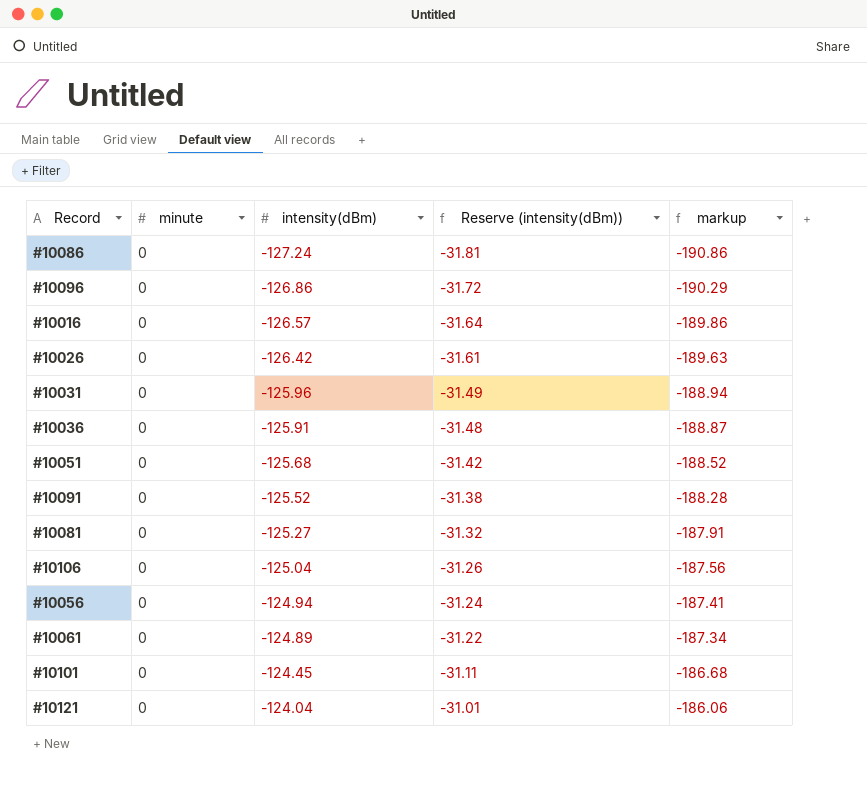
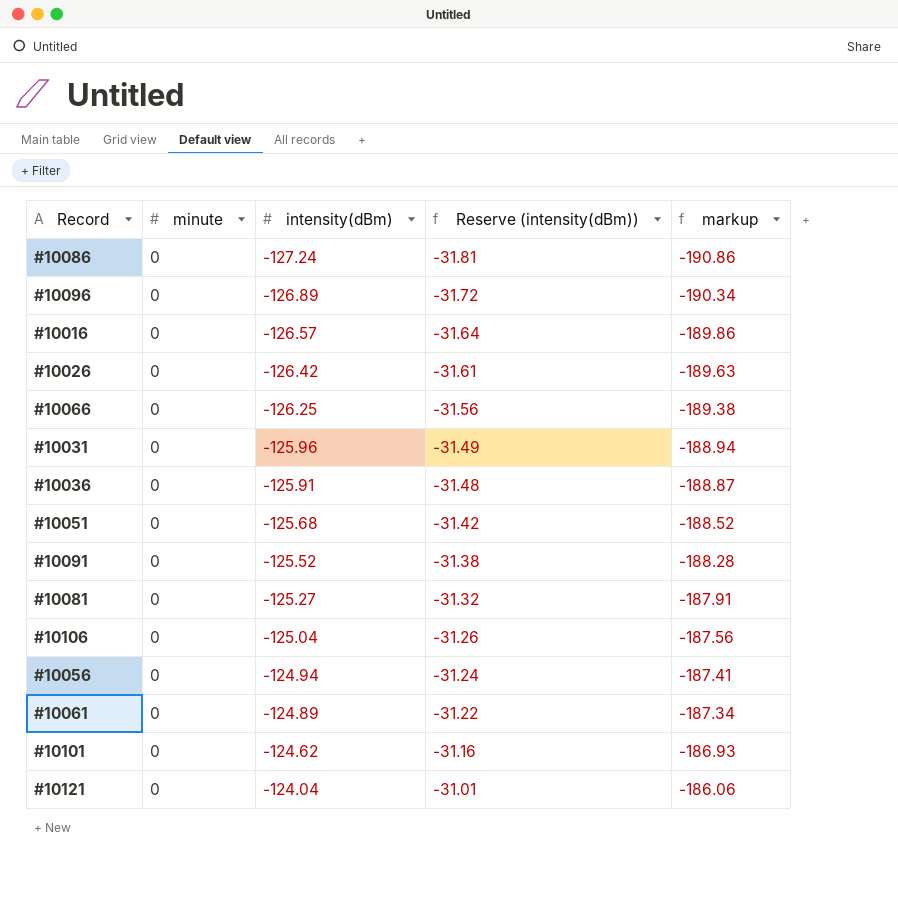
#10096 | intensity(dBm): -126.86 -> -126.89
#10096 | markup: -190.29 -> -190.34
row #10066: none -> 0 | -126.25 | -31.56 | -189.38
#10101 | intensity(dBm): -124.45 -> -124.62
#10101 | Reserve (intensity(dBm)): -31.11 -> -31.16
#10101 | markup: -186.68 -> -186.93

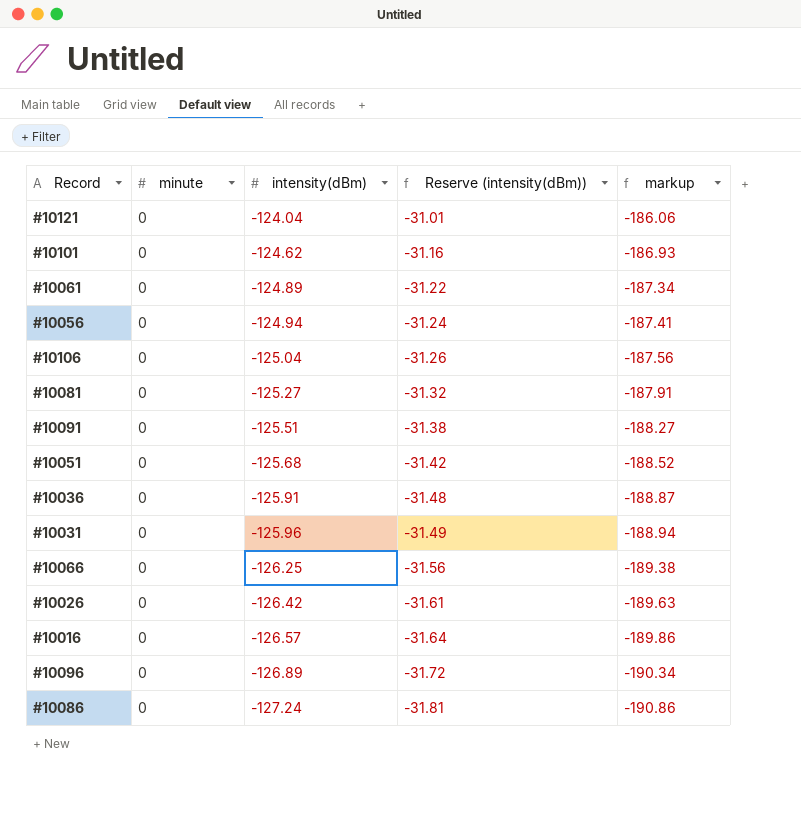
row order: intensity(dBm) ascending -> intensity(dBm) descending
#10091 | intensity(dBm): -125.52 -> -125.51
#10091 | markup: -188.28 -> -188.27

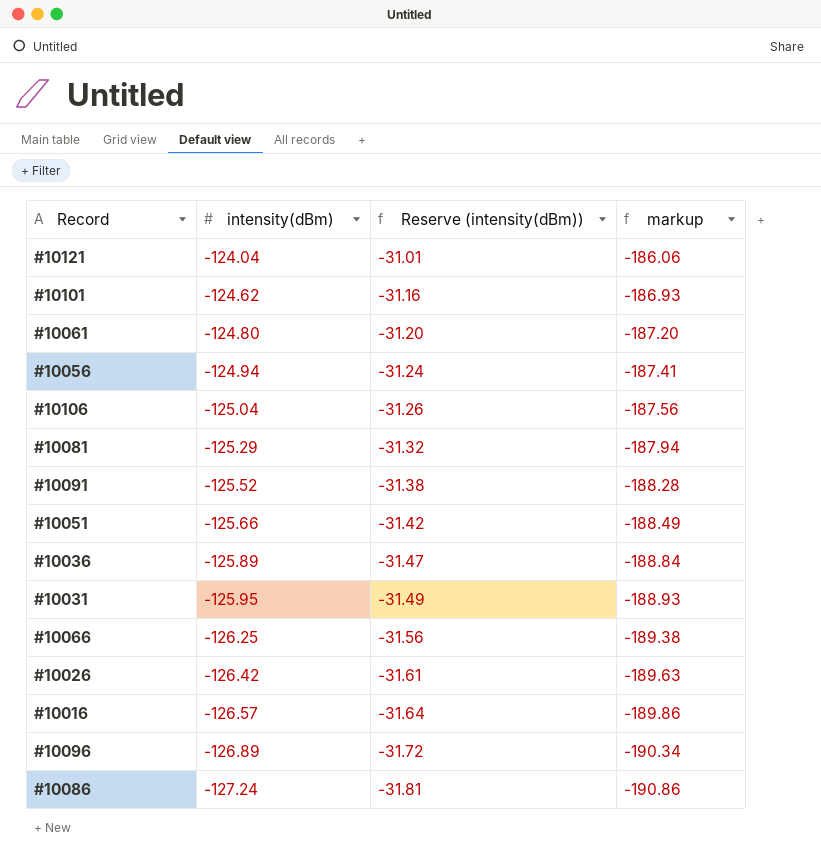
column minute | position: 2 -> none
#10061 | intensity(dBm): -124.89 -> -124.80
#10061 | Reserve (intensity(dBm)): -31.22 -> -31.20
#10061 | markup: -187.34 -> -187.20
#10081 | intensity(dBm): -125.27 -> -125.29
#10081 | markup: -187.91 -> -187.94
#10091 | intensity(dBm): -125.51 -> -125.52
#10091 | markup: -188.27 -> -188.28
#10051 | intensity(dBm): -125.68 -> -125.66
#10051 | markup: -188.52 -> -188.49
#10036 | intensity(dBm): -125.91 -> -125.89
#10036 | Reserve (intensity(dBm)): -31.48 -> -31.47
#10036 | markup: -188.87 -> -188.84
#10031 | intensity(dBm): -125.96 -> -125.95
#10031 | markup: -188.94 -> -188.93

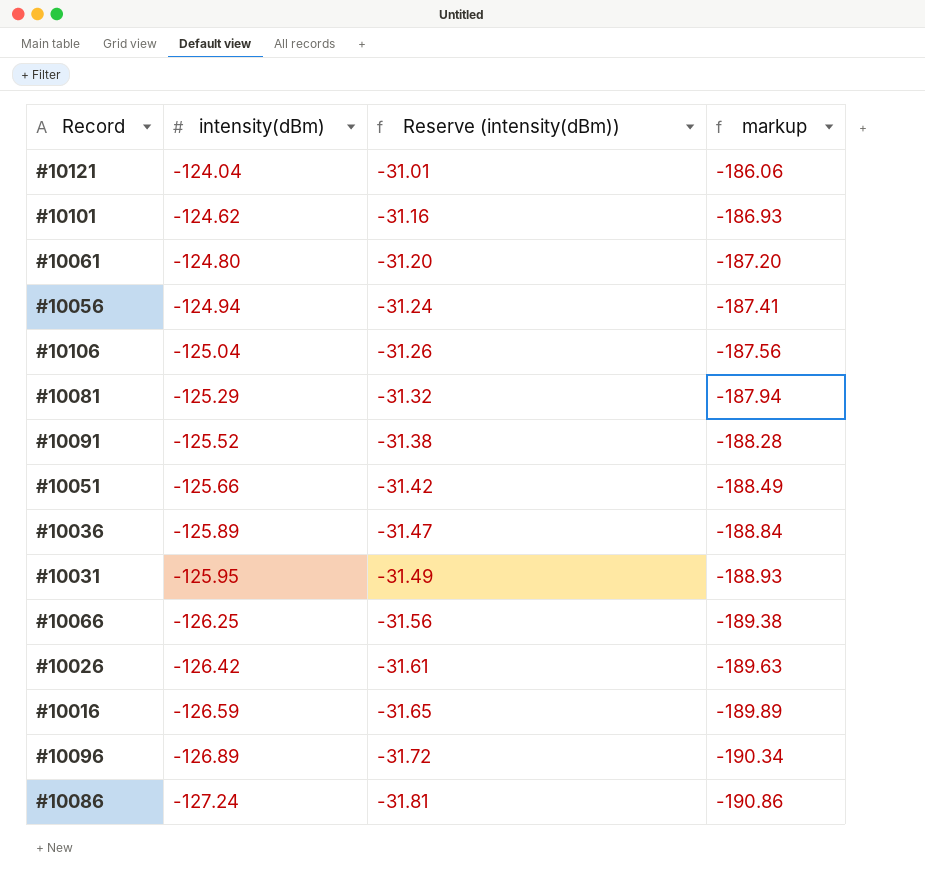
#10016 | intensity(dBm): -126.57 -> -126.59
#10016 | Reserve (intensity(dBm)): -31.64 -> -31.65
#10016 | markup: -189.86 -> -189.89

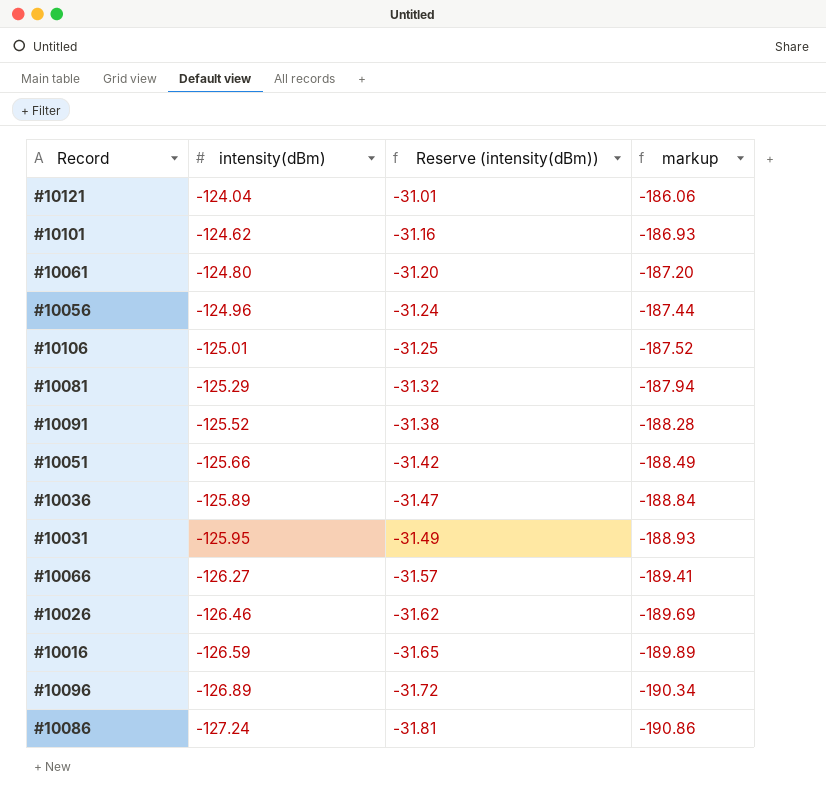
#10056 | intensity(dBm): -124.94 -> -124.96
#10056 | markup: -187.41 -> -187.44
#10106 | intensity(dBm): -125.04 -> -125.01
#10106 | Reserve (intensity(dBm)): -31.26 -> -31.25
#10106 | markup: -187.56 -> -187.52
#10066 | intensity(dBm): -126.25 -> -126.27
#10066 | Reserve (intensity(dBm)): -31.56 -> -31.57
#10066 | markup: -189.38 -> -189.41
#10026 | intensity(dBm): -126.42 -> -126.46
#10026 | Reserve (intensity(dBm)): -31.61 -> -31.62
#10026 | markup: -189.63 -> -189.69

